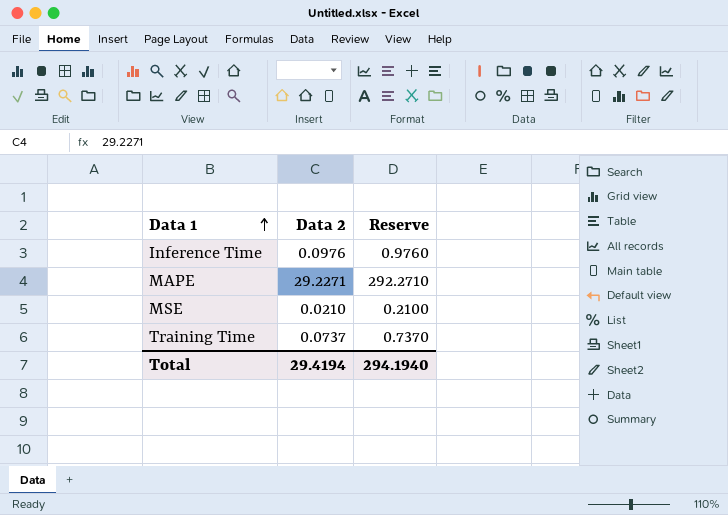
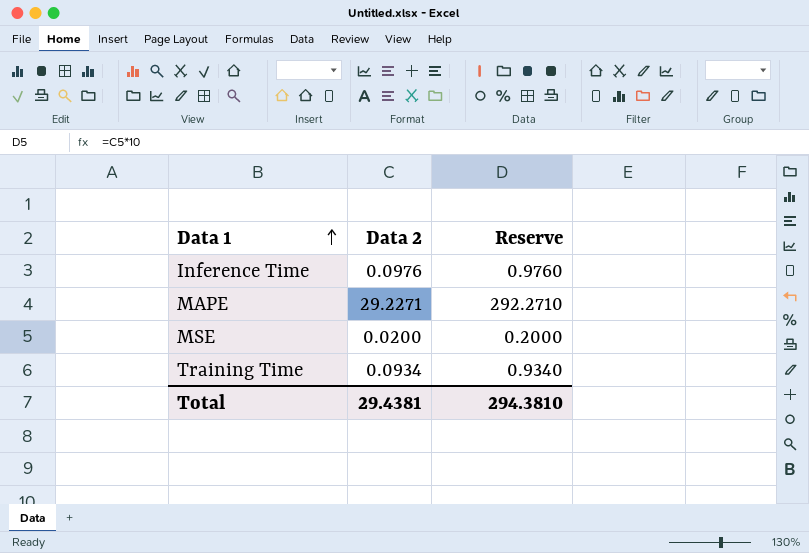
MSE | Data 2: 0.0210 -> 0.0200
MSE | Reserve: 0.2100 -> 0.2000
Training Time | Data 2: 0.0737 -> 0.0934
Training Time | Reserve: 0.7370 -> 0.9340
Total | Data 2: 29.4194 -> 29.4381
Total | Reserve: 294.1940 -> 294.3810

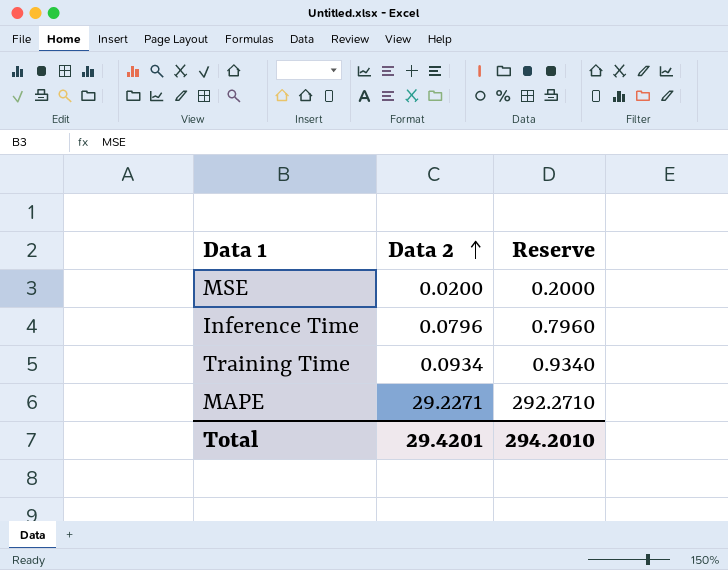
row order: Data 1 ascending -> Data 2 ascending
Inference Time | Data 2: 0.0976 -> 0.0796
Inference Time | Reserve: 0.9760 -> 0.7960
Total | Data 2: 29.4381 -> 29.4201
Total | Reserve: 294.3810 -> 294.2010

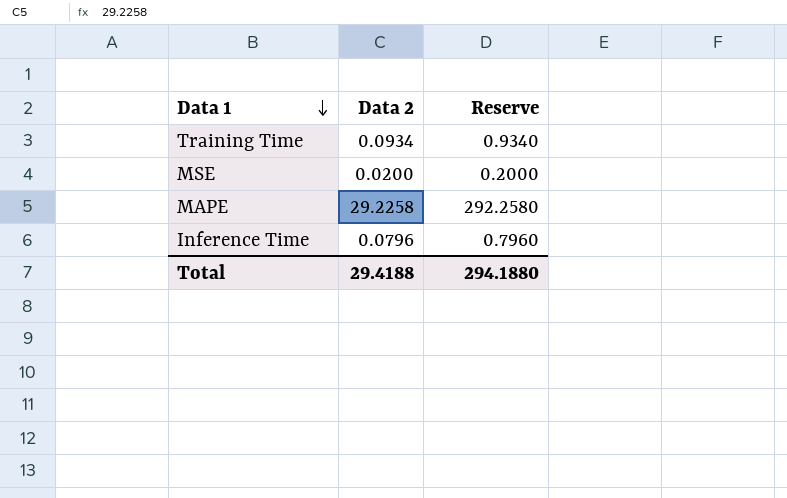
row order: Data 2 ascending -> Data 1 descending
MAPE | Data 2: 29.2271 -> 29.2258
MAPE | Reserve: 292.2710 -> 292.2580
Total | Data 2: 29.4201 -> 29.4188
Total | Reserve: 294.2010 -> 294.1880

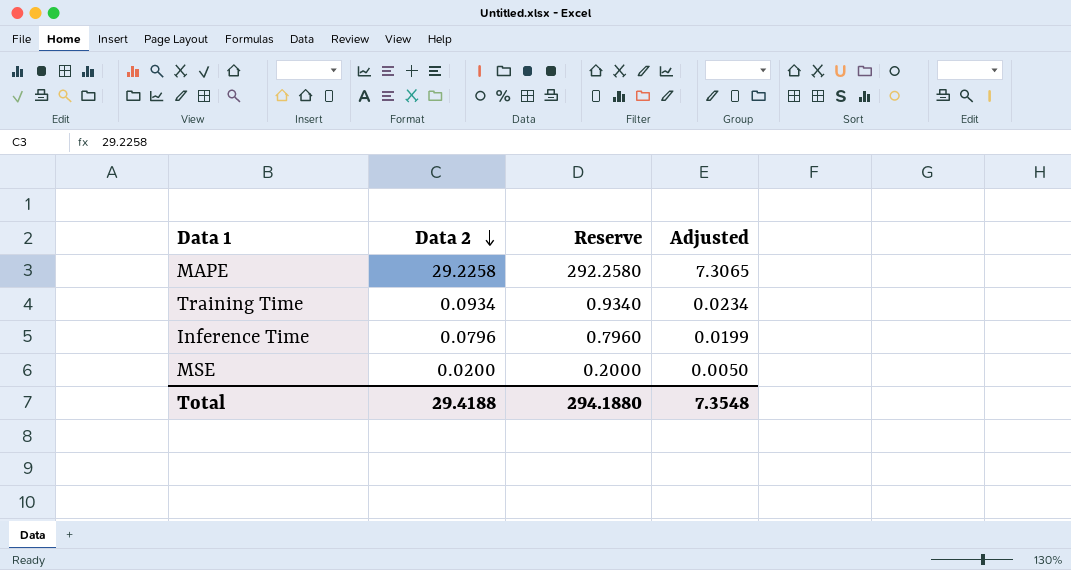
row order: Data 1 descending -> Data 2 descending
column Adjusted | formula: none -> [Data 2] * 0.25

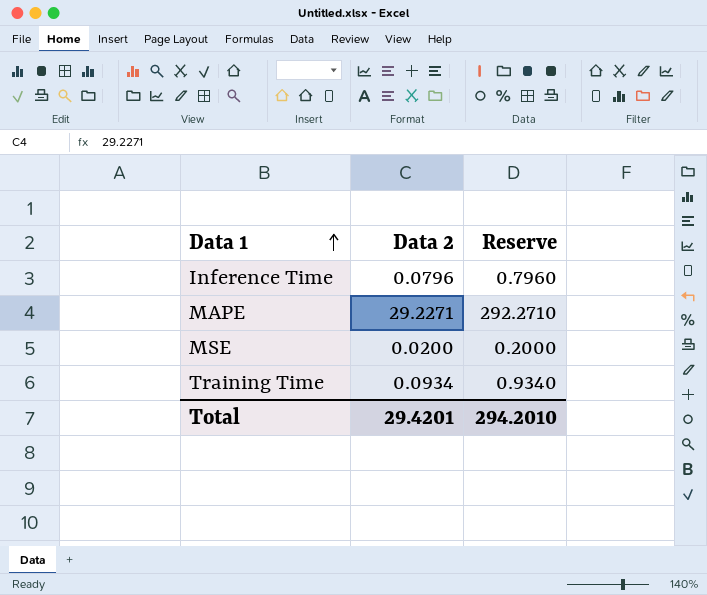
row order: Data 2 descending -> Data 1 ascending
column Adjusted | formula: [Data 2] * 0.25 -> none
MAPE | Data 2: 29.2258 -> 29.2271
MAPE | Reserve: 292.2580 -> 292.2710
Total | Data 2: 29.4188 -> 29.4201
Total | Reserve: 294.1880 -> 294.2010

